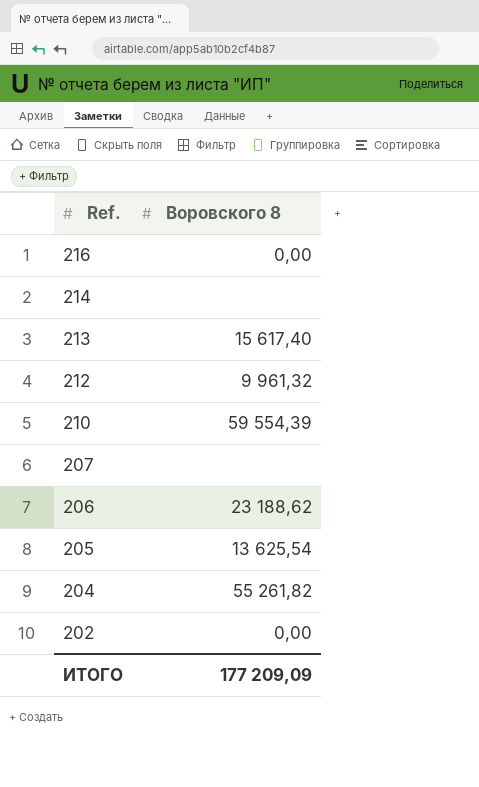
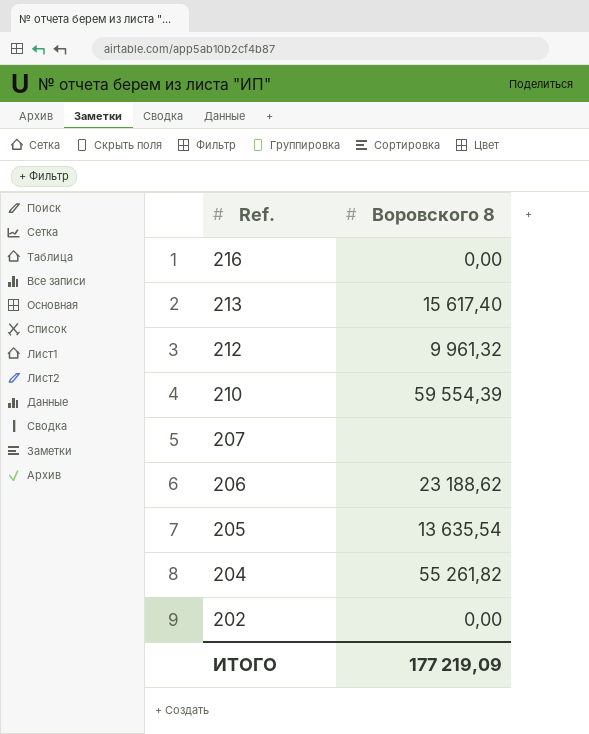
row 214: none -> none
205 | Воровского 8: 13 625,54 -> 13 635,54
ИТОГО | Воровского 8: 177 209,09 -> 177 219,09

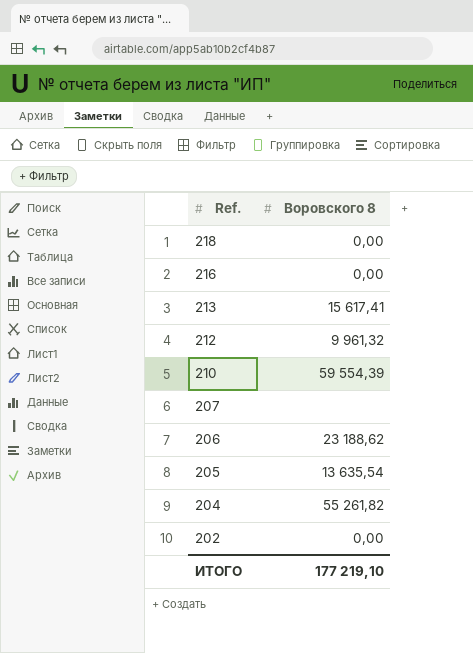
row 218: none -> 0,00
213 | Воровского 8: 15 617,40 -> 15 617,41
ИТОГО | Воровского 8: 177 219,09 -> 177 219,10

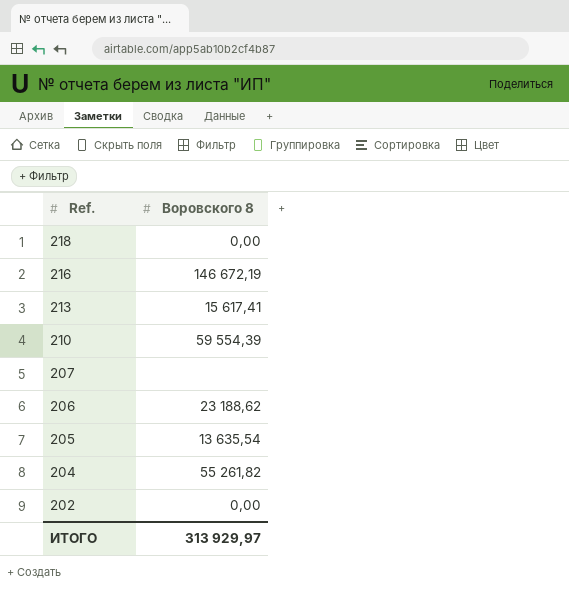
row 212: 9 961,32 -> none
216 | Воровского 8: 0,00 -> 146 672,19
ИТОГО | Воровского 8: 177 219,10 -> 313 929,97

